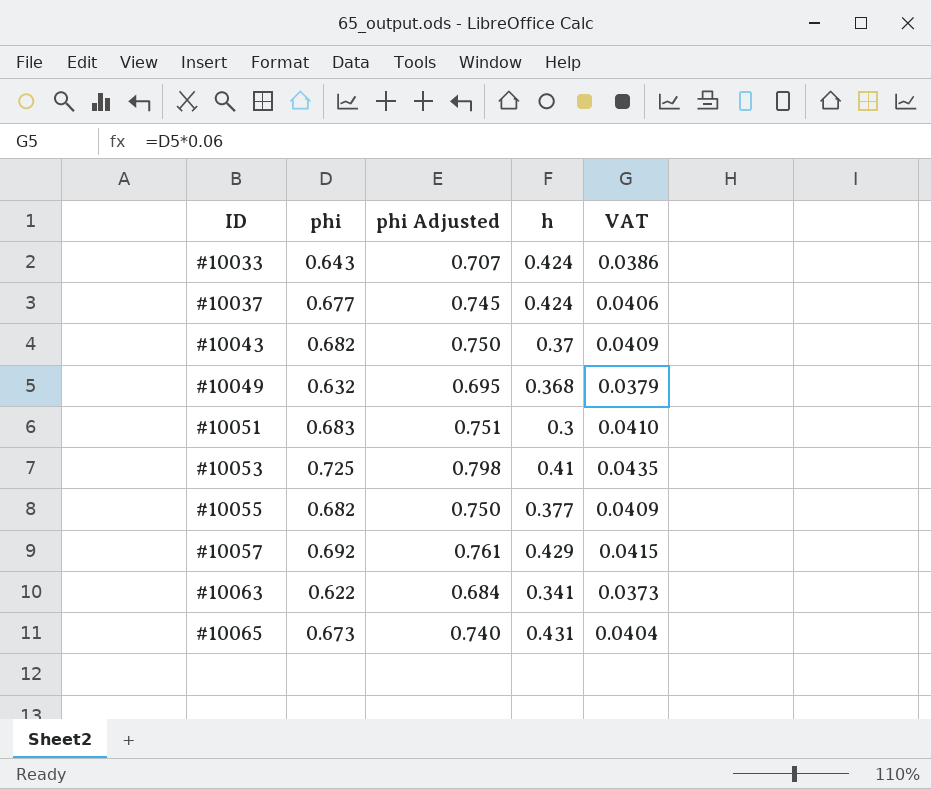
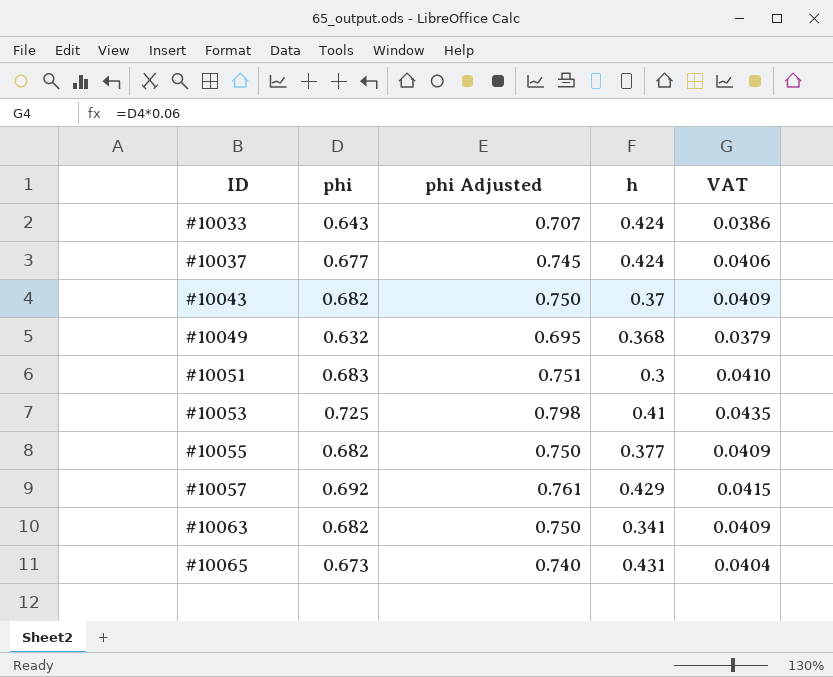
#10063 | phi: 0.622 -> 0.682
#10063 | phi Adjusted: 0.684 -> 0.750
#10063 | VAT: 0.0373 -> 0.0409

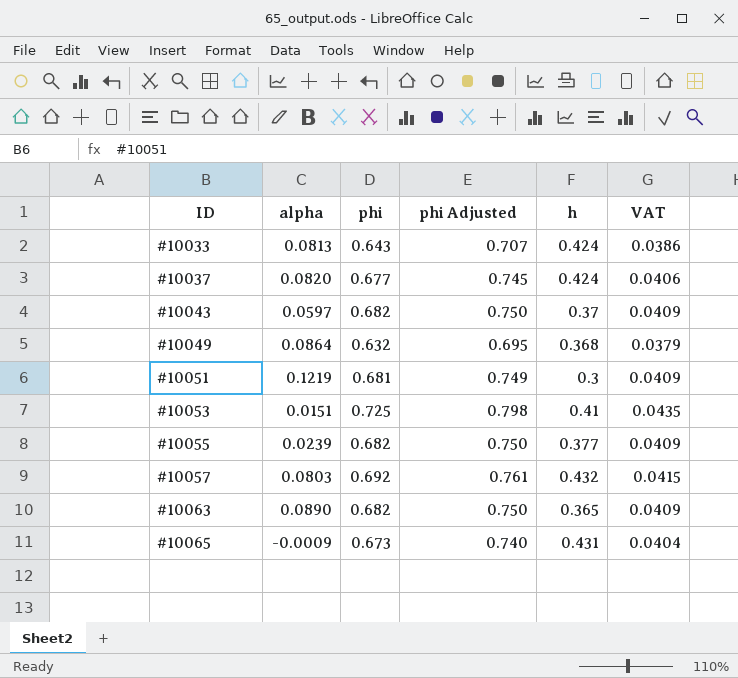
column alpha | position: none -> 2
#10051 | phi: 0.683 -> 0.681
#10051 | phi Adjusted: 0.751 -> 0.749
#10051 | VAT: 0.0410 -> 0.0409
#10057 | h: 0.429 -> 0.432
#10063 | h: 0.341 -> 0.365

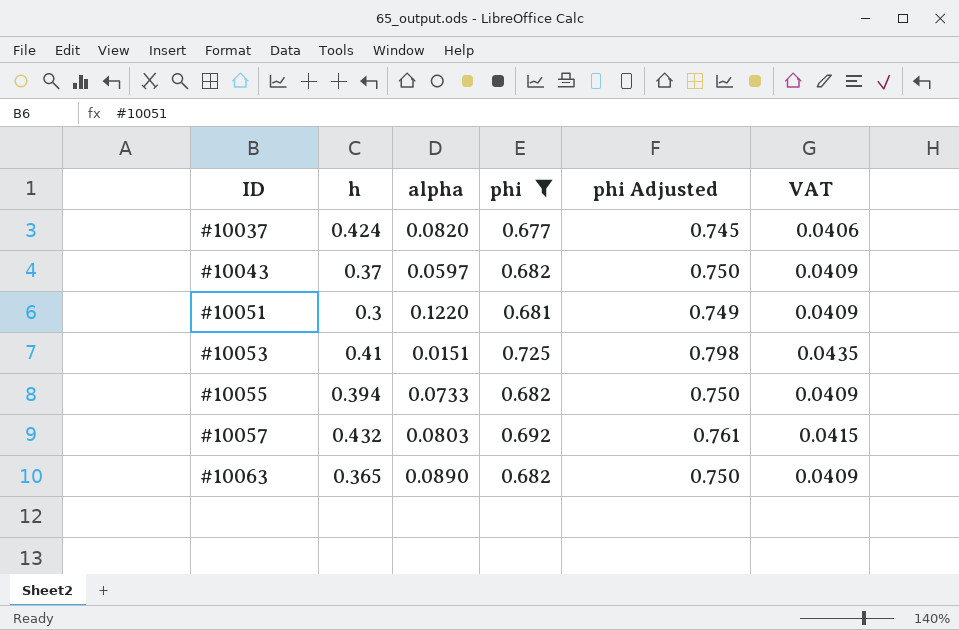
filter: none -> phi >= 0.677
column h | position: 5 -> 2
#10051 | alpha: 0.1219 -> 0.1220
#10055 | h: 0.377 -> 0.394
#10055 | alpha: 0.0239 -> 0.0733

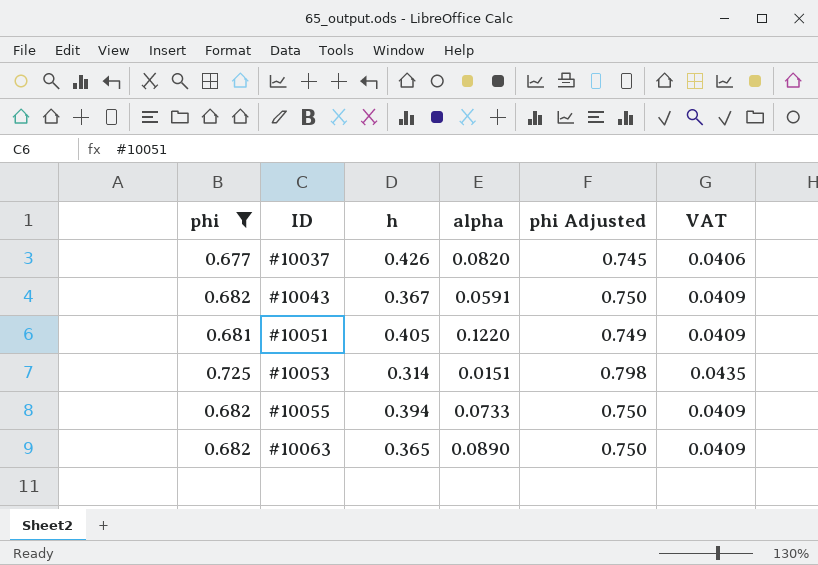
column phi | position: 4 -> 1
row #10057: 0.432 | 0.0803 | 0.692 | 0.761 | 0.0415 -> none
#10037 | h: 0.424 -> 0.426
#10043 | h: 0.37 -> 0.367
#10043 | alpha: 0.0597 -> 0.0591
#10051 | h: 0.3 -> 0.405
#10053 | h: 0.41 -> 0.314

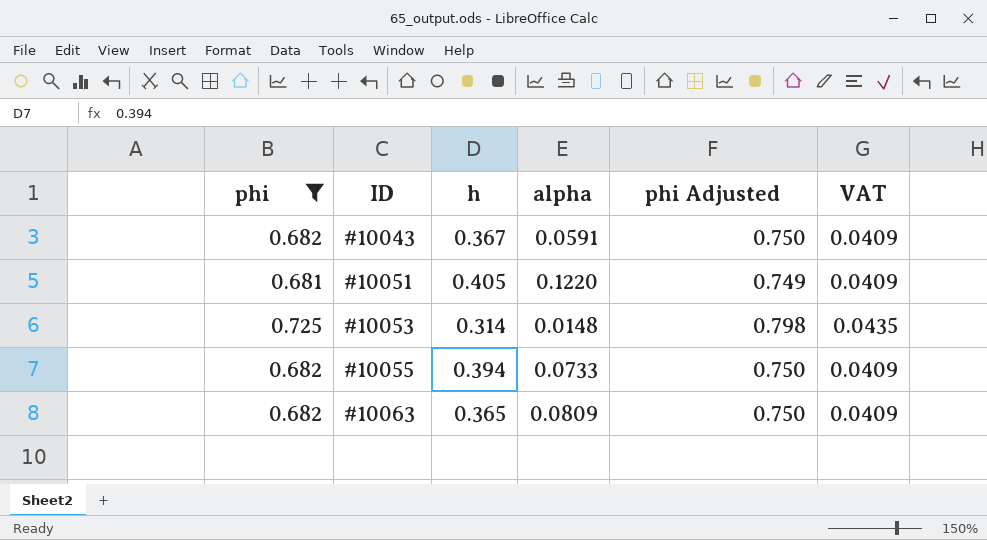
row #10037: 0.677 | 0.426 | 0.0820 | 0.745 | 0.0406 -> none
#10053 | alpha: 0.0151 -> 0.0148
#10063 | alpha: 0.0890 -> 0.0809

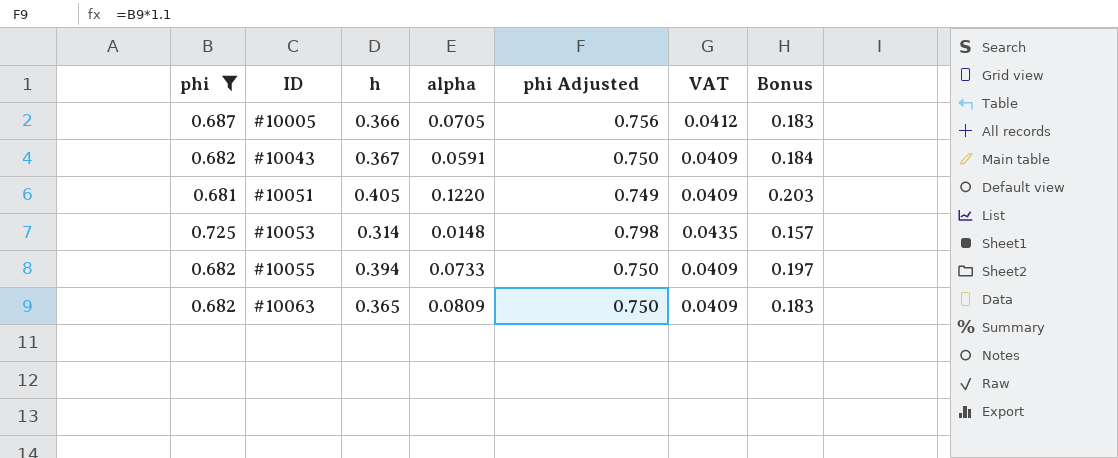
column Bonus | formula: none -> [h] * 0.5
row #10005: none -> 0.687 | 0.366 | 0.0705 | 0.756 | 0.0412 | 0.183

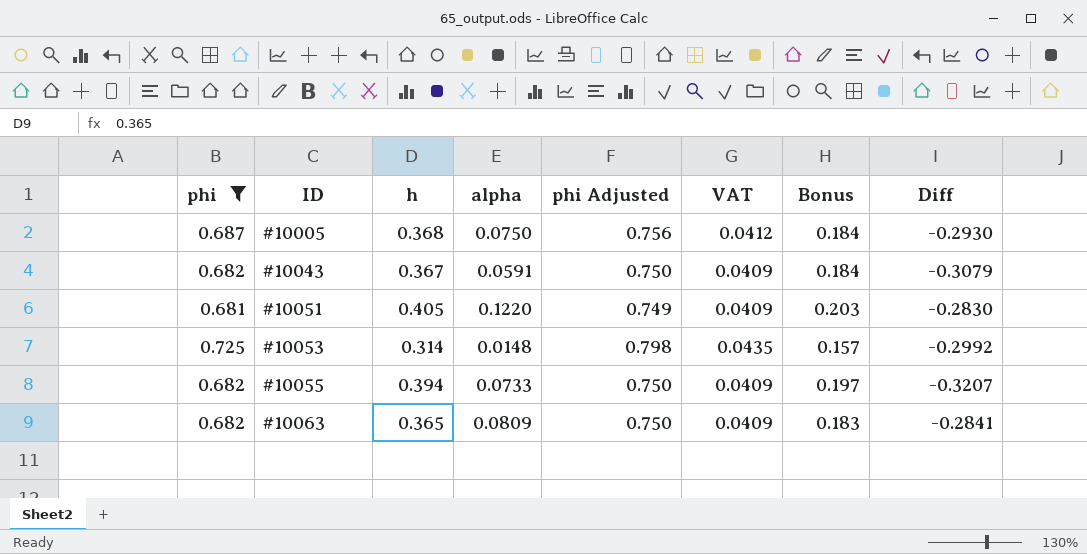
column Diff | formula: none -> [alpha] - [h]
#10005 | h: 0.366 -> 0.368
#10005 | alpha: 0.0705 -> 0.0750
#10005 | Bonus: 0.183 -> 0.184

